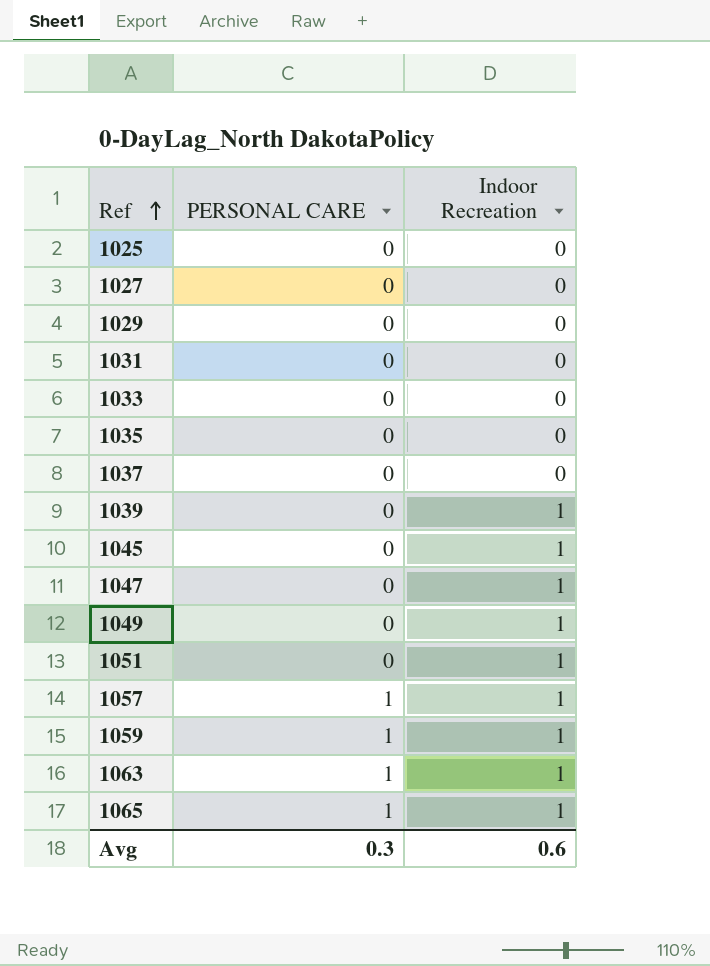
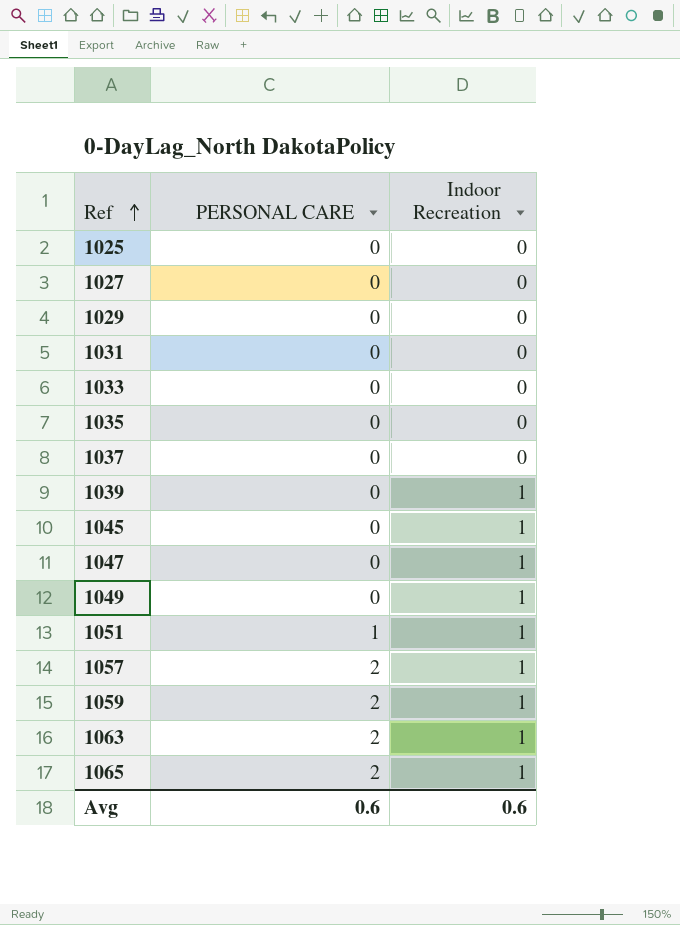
1051 | PERSONAL CARE: 0 -> 1
1057 | PERSONAL CARE: 1 -> 2
1059 | PERSONAL CARE: 1 -> 2
1063 | PERSONAL CARE: 1 -> 2
1065 | PERSONAL CARE: 1 -> 2
Avg | PERSONAL CARE: 0.3 -> 0.6

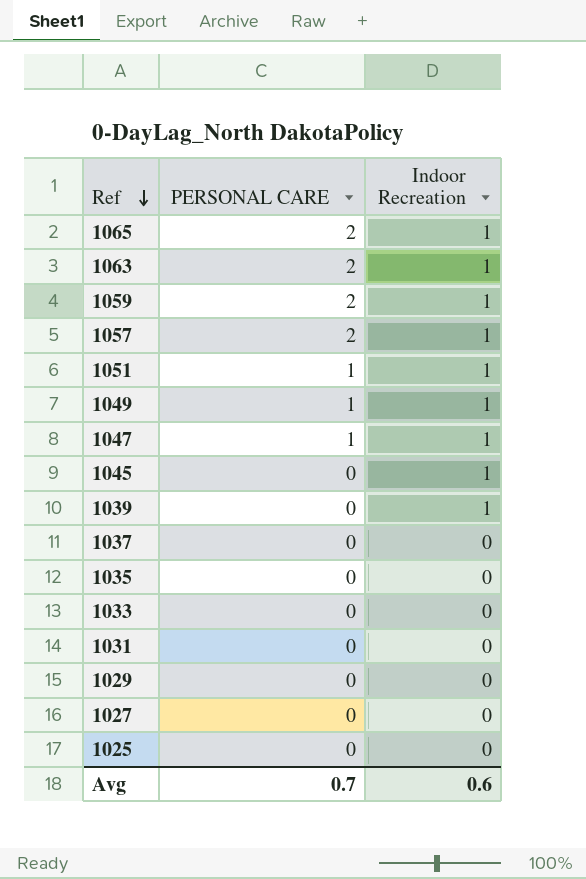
row order: Ref ascending -> Ref descending
1049 | PERSONAL CARE: 0 -> 1
1047 | PERSONAL CARE: 0 -> 1
Avg | PERSONAL CARE: 0.6 -> 0.7

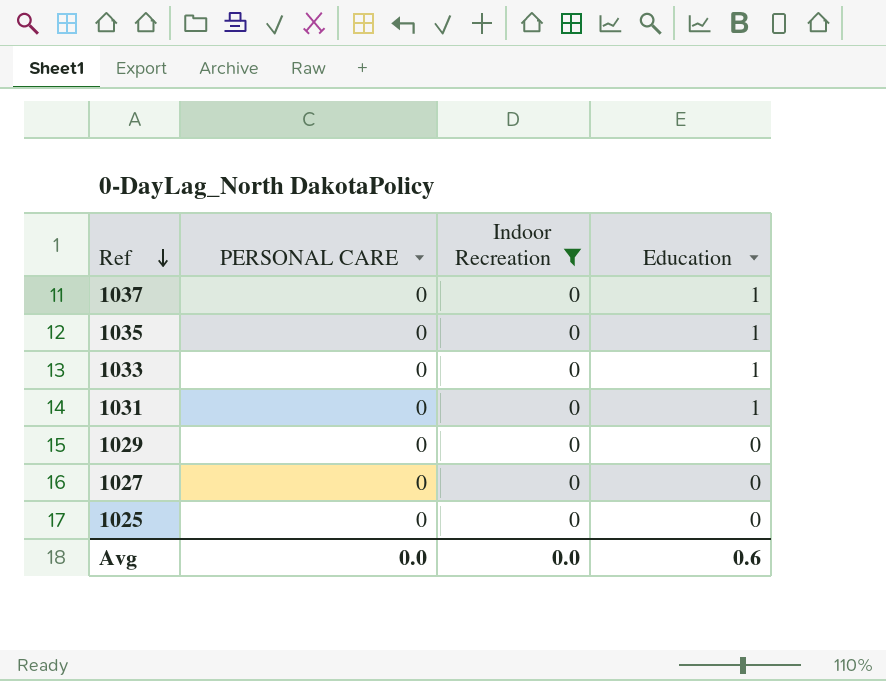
filter: none -> Indoor Recreation = 0
column Education | position: none -> 4
Avg | PERSONAL CARE: 0.7 -> 0.0
Avg | Indoor Recreation: 0.6 -> 0.0

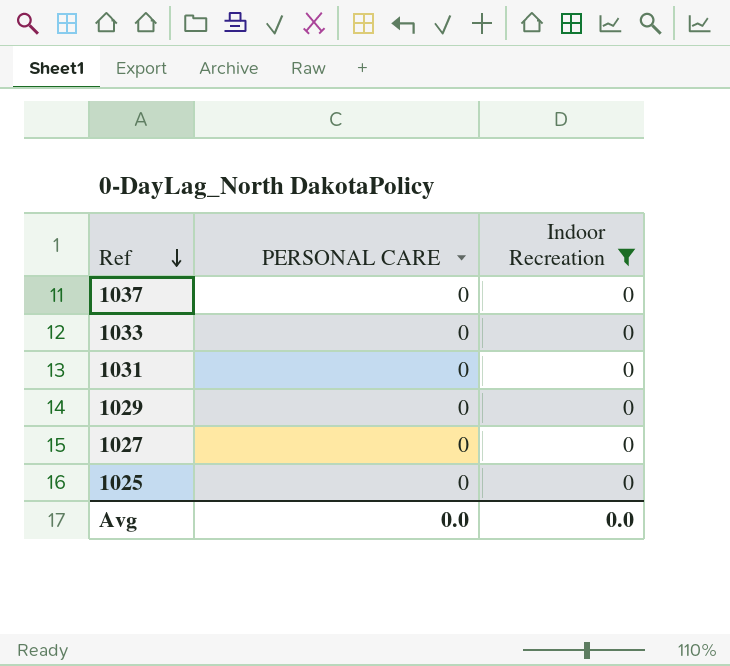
column Education | position: 4 -> none
row 1035: 0 | 0 | 1 -> none

